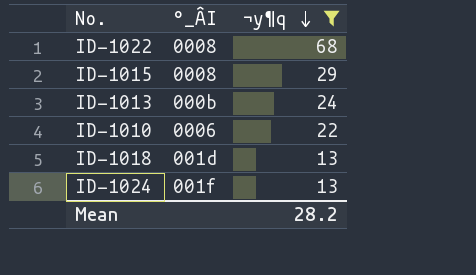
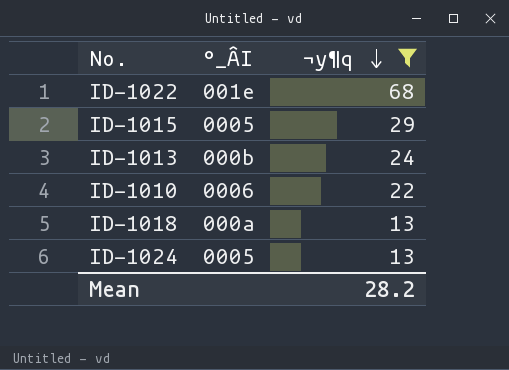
ID-1022 | °_ÂI: 0008 -> 001e
ID-1015 | °_ÂI: 0008 -> 0005
ID-1018 | °_ÂI: 001d -> 000a
ID-1024 | °_ÂI: 001f -> 0005

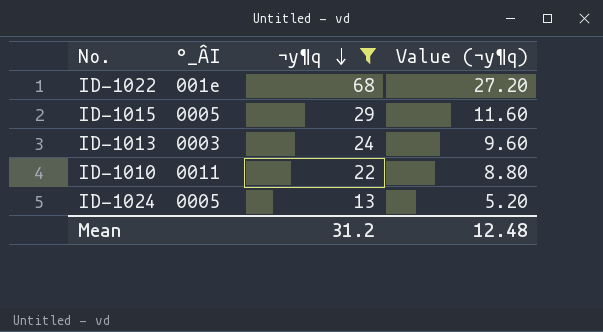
column Value (¬y¶q) | formula: none -> [¬y¶q] * 0.4
row ID-1018: 000a | 13 -> none
ID-1013 | °_ÂI: 000b -> 0003
ID-1010 | °_ÂI: 0006 -> 0011
Mean | ¬y¶q: 28.2 -> 31.2

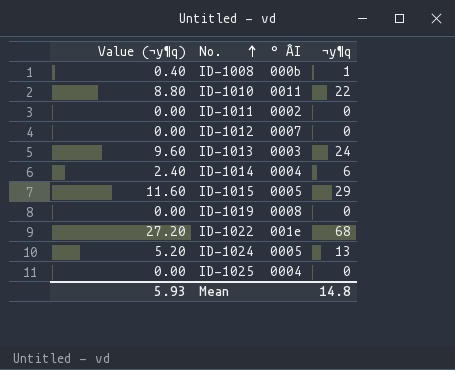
filter: ¬y¶q >= 13 -> none
row order: ¬y¶q descending -> No. ascending
column Value (¬y¶q) | position: 4 -> 1
column name: °_ÂI -> ° ÂI
Mean | Value (¬y¶q): 12.48 -> 5.93
Mean | ¬y¶q: 31.2 -> 14.8

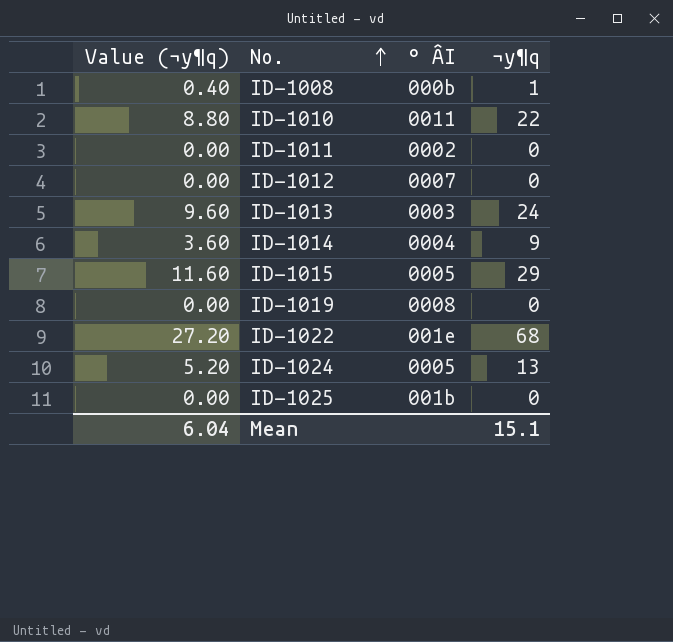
ID-1014 | Value (¬y¶q): 2.40 -> 3.60
ID-1014 | ¬y¶q: 6 -> 9
ID-1025 | ° ÂI: 0004 -> 001b
Mean | Value (¬y¶q): 5.93 -> 6.04
Mean | ¬y¶q: 14.8 -> 15.1

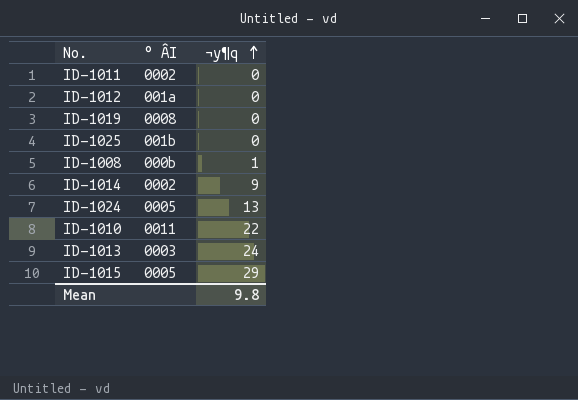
row order: No. ascending -> ¬y¶q ascending
column Value (¬y¶q) | formula: [¬y¶q] * 0.4 -> none
row ID-1022: 27.20 | 001e | 68 -> none
ID-1012 | ° ÂI: 0007 -> 001a
ID-1014 | ° ÂI: 0004 -> 0002
Mean | ¬y¶q: 15.1 -> 9.8

